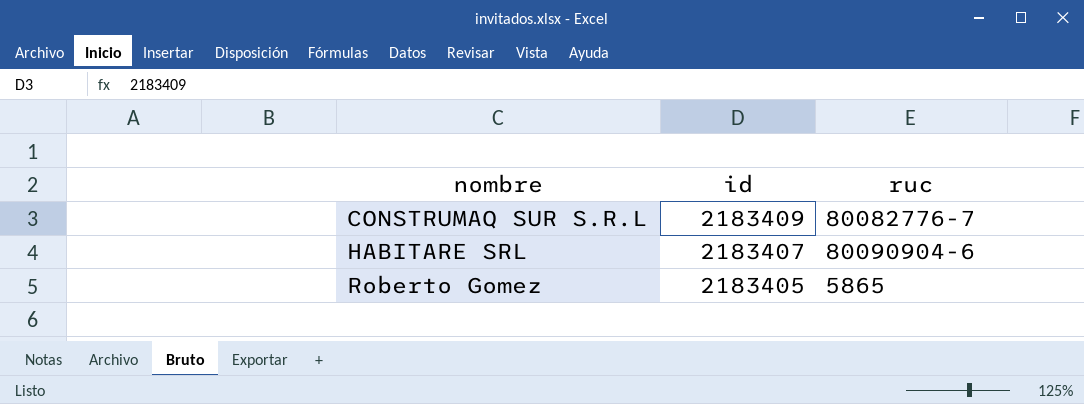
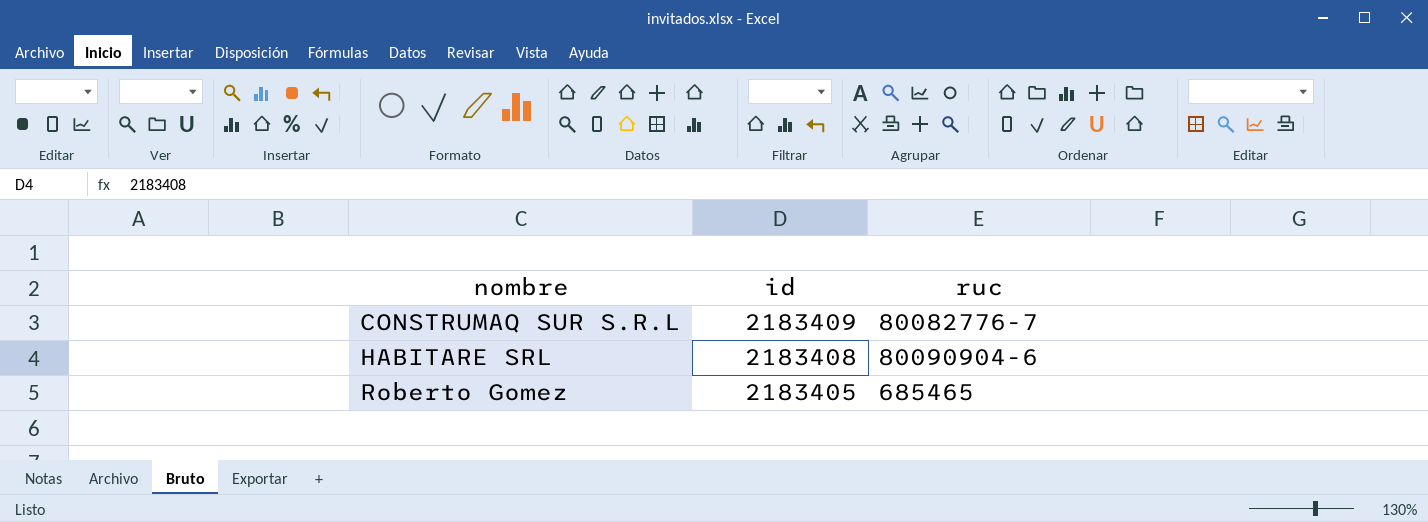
HABITARE SRL | id: 2183407 -> 2183408
Roberto Gomez | ruc: 5865 -> 685465

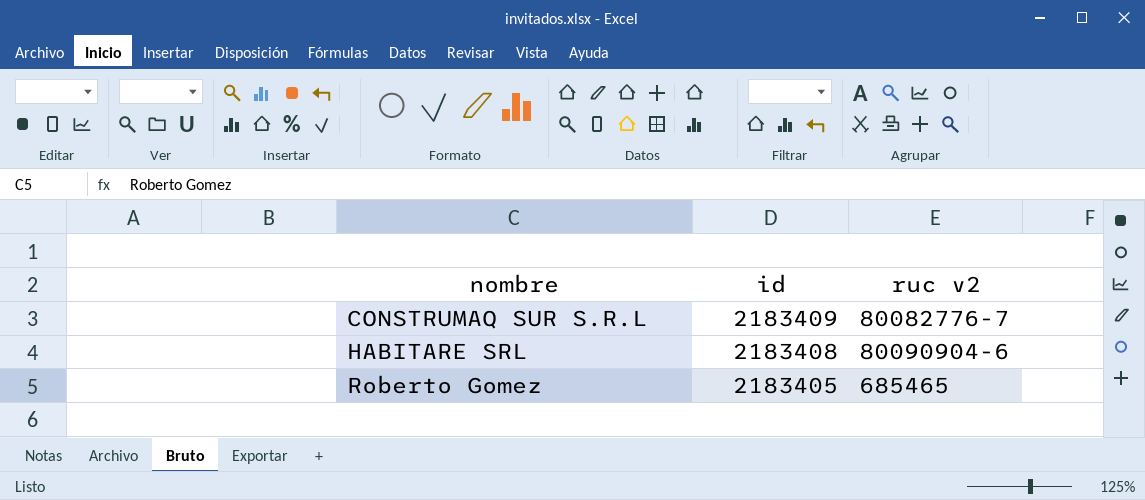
column name: ruc -> ruc v2

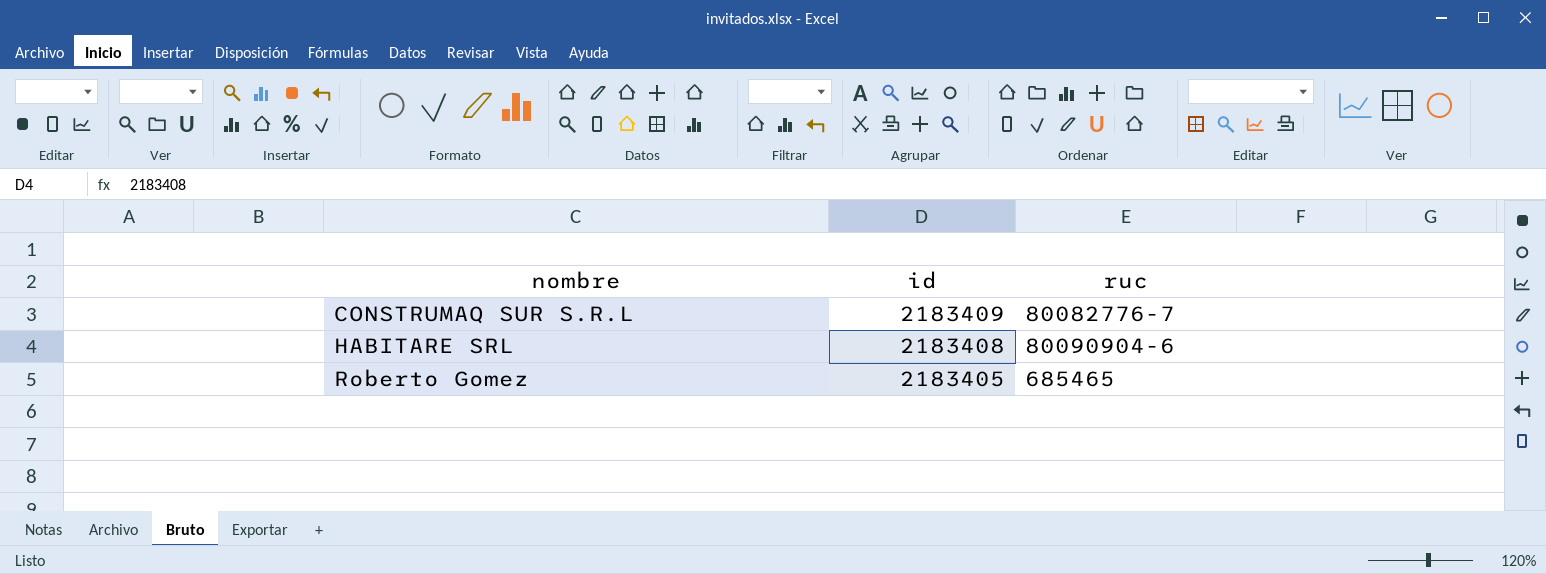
column name: ruc v2 -> ruc

